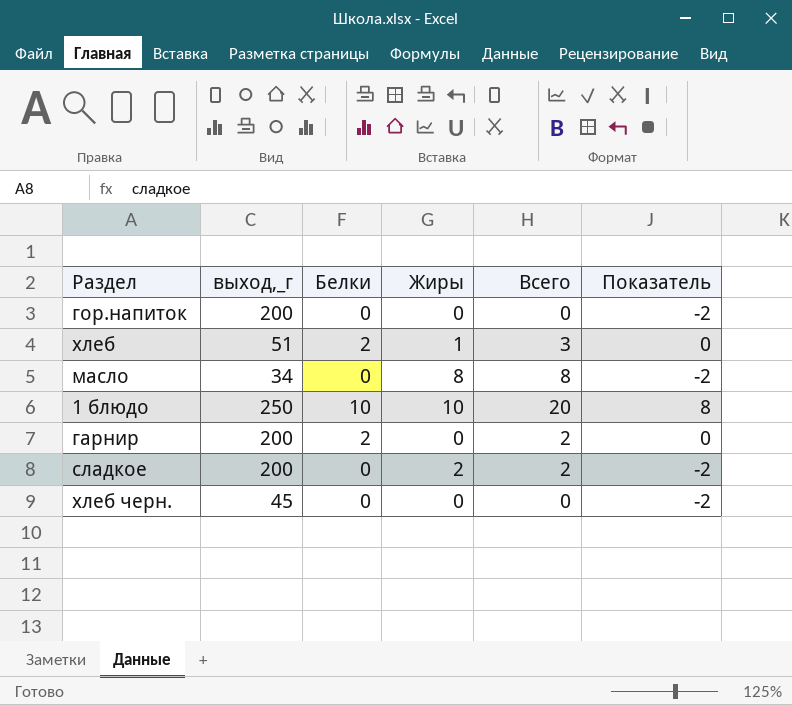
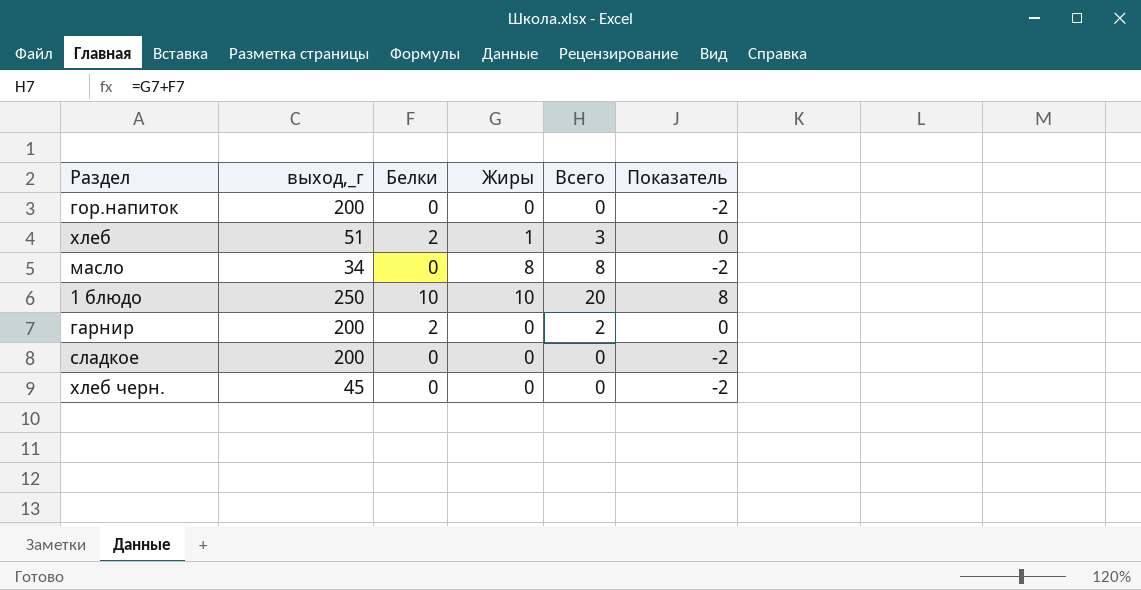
сладкое | Жиры: 2 -> 0
сладкое | Всего: 2 -> 0

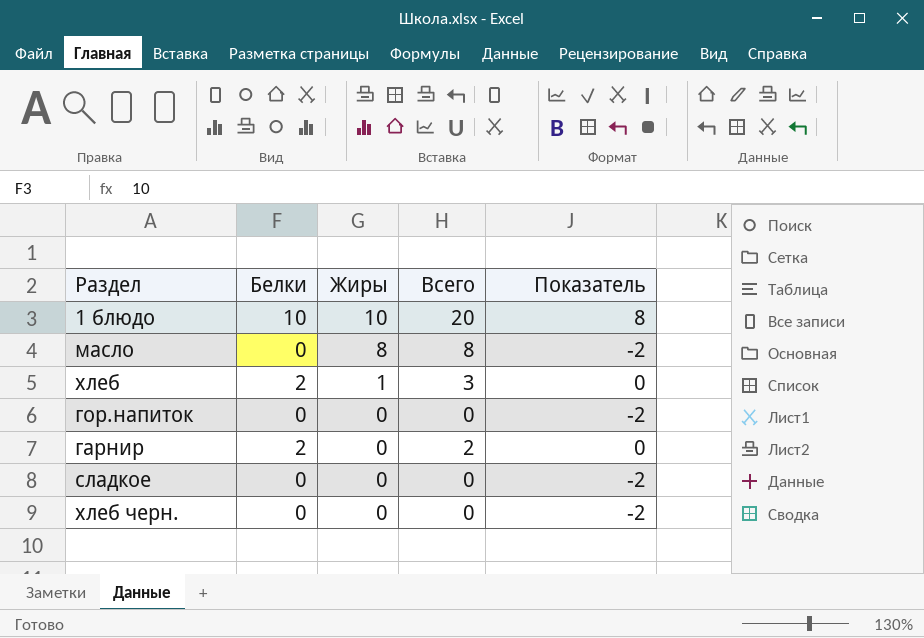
row order: none -> Жиры descending
column выход,_г | position: 2 -> none

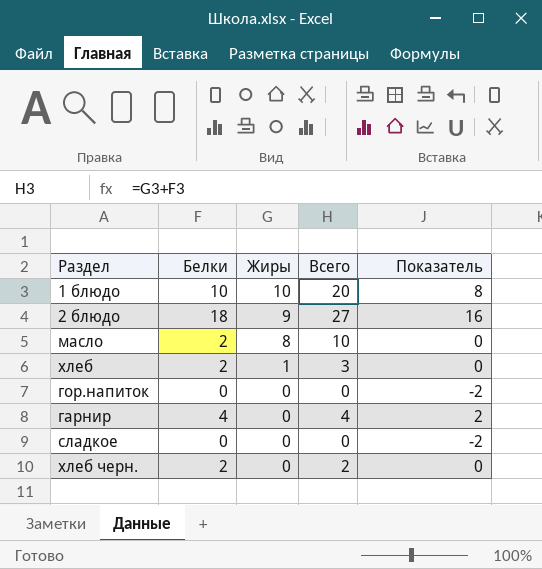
row 2 блюдо: none -> 18 | 9 | 27 | 16
масло | Белки: 0 -> 2
масло | Всего: 8 -> 10
масло | Показатель: -2 -> 0
гарнир | Белки: 2 -> 4
гарнир | Всего: 2 -> 4
гарнир | Показатель: 0 -> 2
хлеб черн. | Белки: 0 -> 2
хлеб черн. | Всего: 0 -> 2
хлеб черн. | Показатель: -2 -> 0

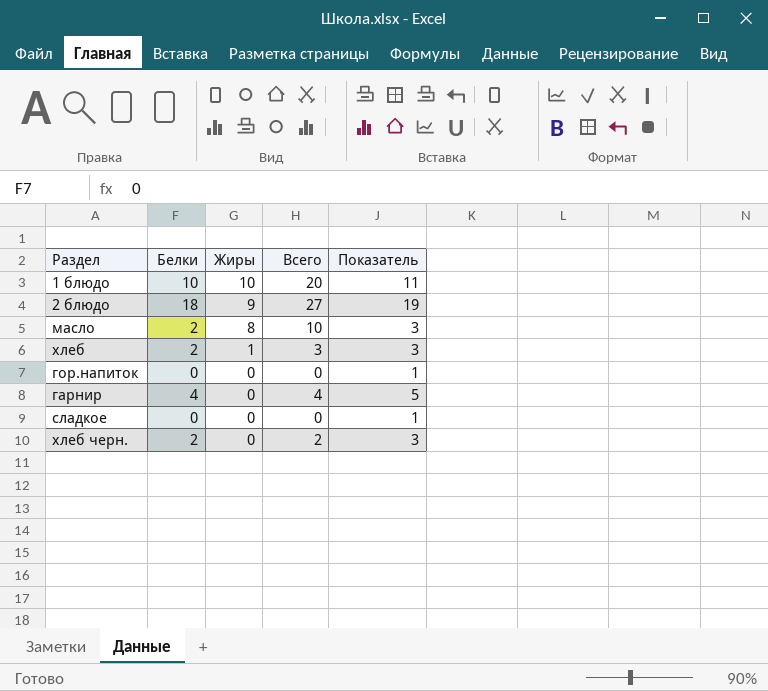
column Показатель | formula: [Белки] - 2 -> [Белки] + 1

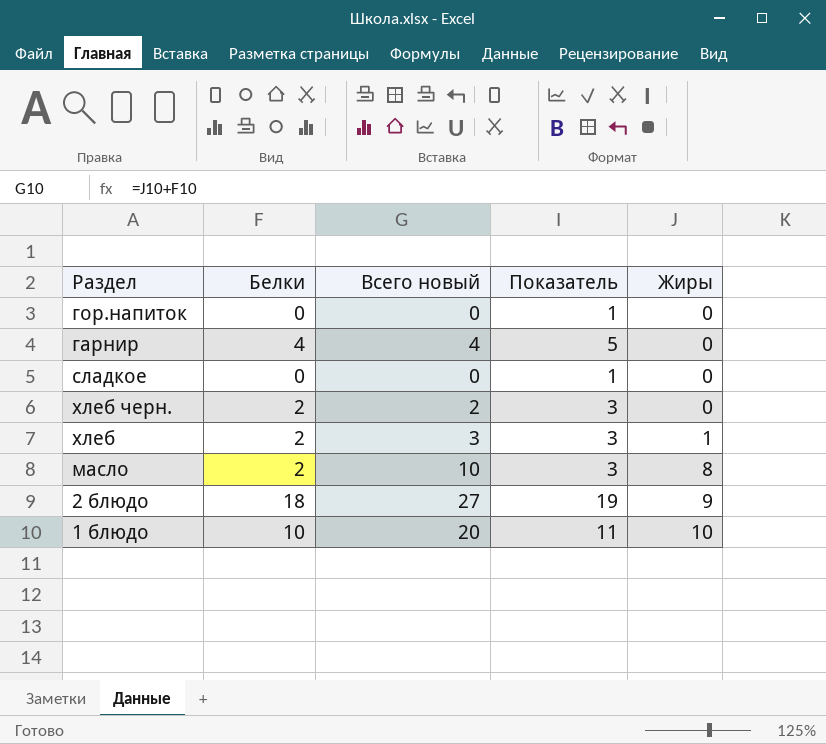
row order: Жиры descending -> Жиры ascending
column name: Всего -> Всего новый
column Жиры | position: 3 -> 5

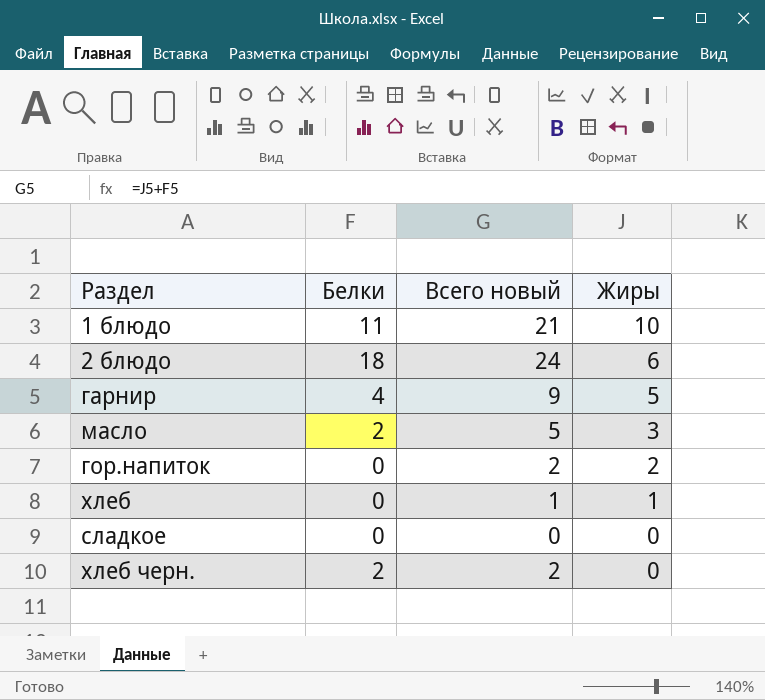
row order: Жиры ascending -> Жиры descending
column Показатель | formula: [Белки] + 1 -> none
1 блюдо | Белки: 10 -> 11
1 блюдо | Всего новый: 20 -> 21
2 блюдо | Всего новый: 27 -> 24
2 блюдо | Жиры: 9 -> 6
гарнир | Всего новый: 4 -> 9
гарнир | Жиры: 0 -> 5
масло | Всего новый: 10 -> 5
масло | Жиры: 8 -> 3
гор.напиток | Всего новый: 0 -> 2
гор.напиток | Жиры: 0 -> 2
хлеб | Белки: 2 -> 0
хлеб | Всего новый: 3 -> 1

